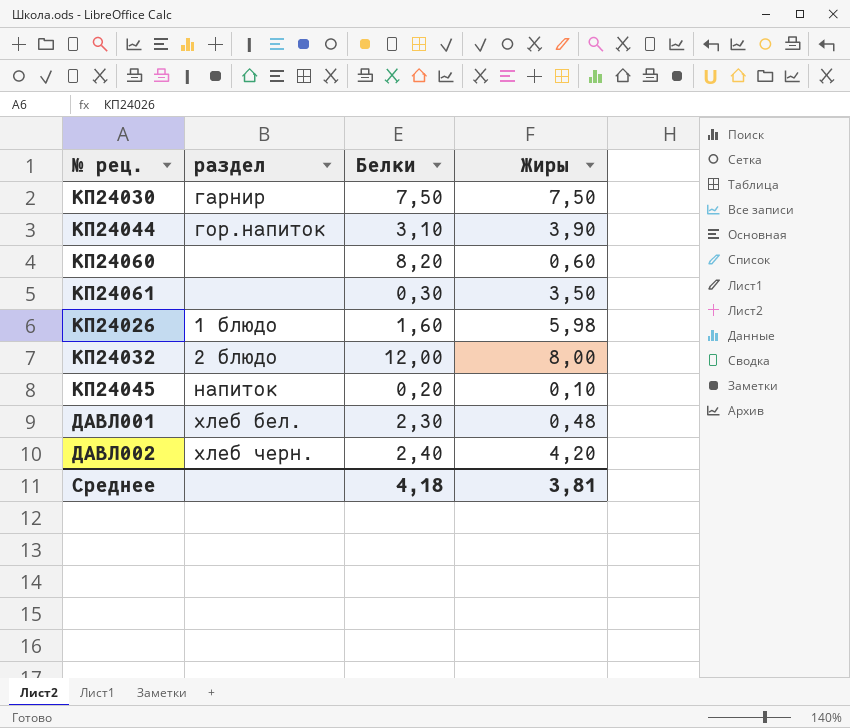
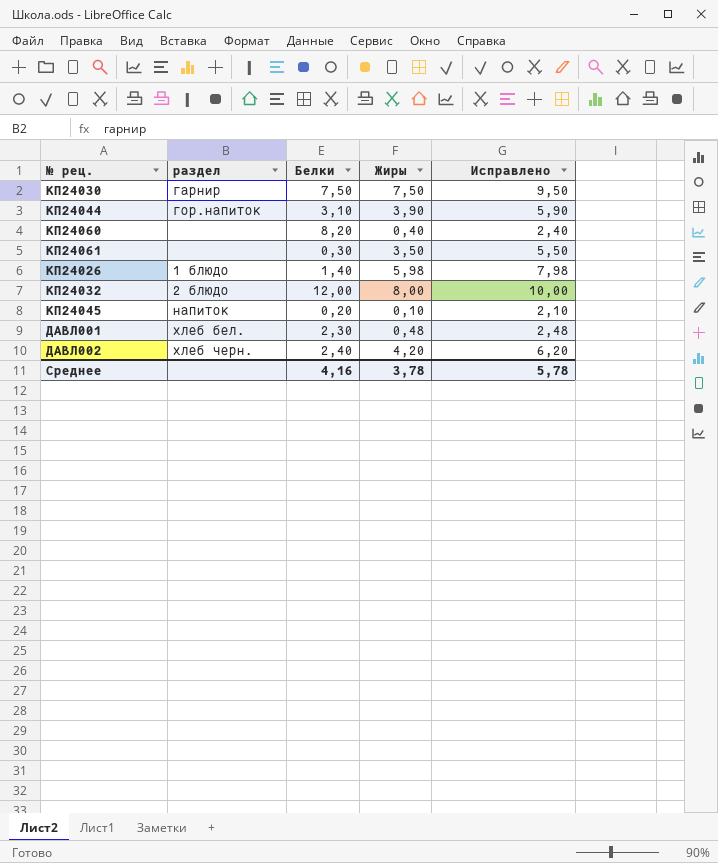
column Исправлено | formula: none -> [Жиры] + 2
КП24060 | Жиры: 0,60 -> 0,40
КП24026 | Белки: 1,60 -> 1,40
Среднее | Белки: 4,18 -> 4,16
Среднее | Жиры: 3,81 -> 3,78

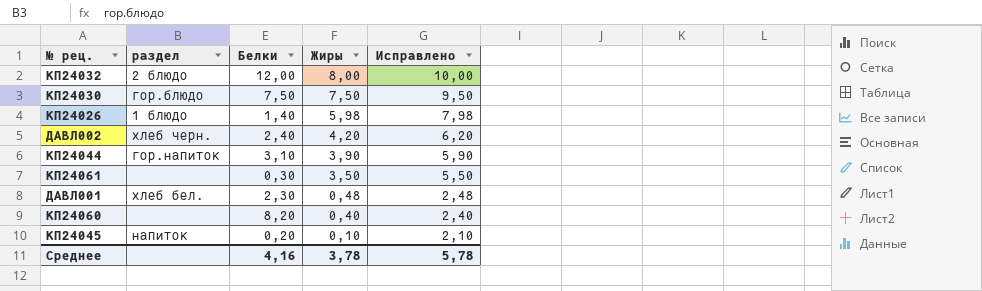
row order: none -> Жиры descending
КП24030 | раздел: гарнир -> гор.блюдо

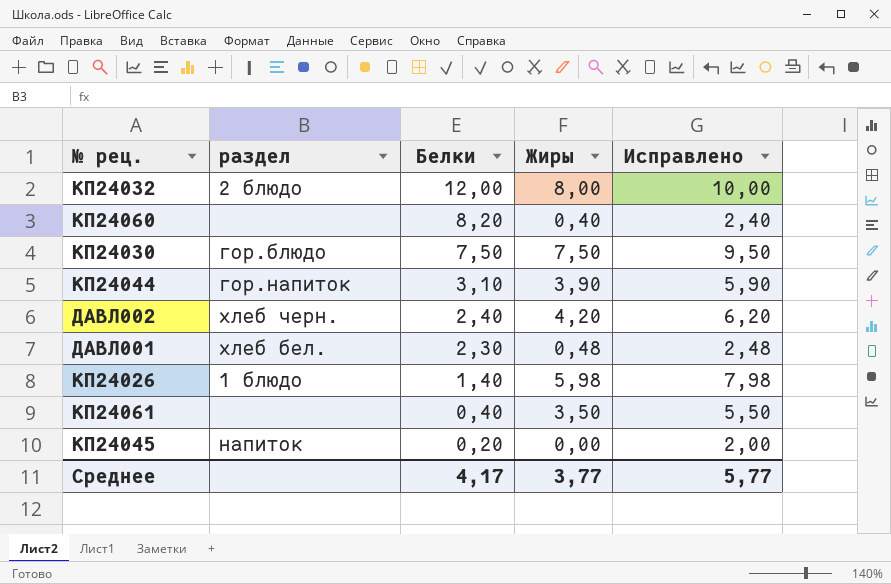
row order: Жиры descending -> Белки descending
КП24061 | Белки: 0,30 -> 0,40
КП24045 | Жиры: 0,10 -> 0,00
КП24045 | Исправлено: 2,10 -> 2,00
Среднее | Белки: 4,16 -> 4,17
Среднее | Жиры: 3,78 -> 3,77
Среднее | Исправлено: 5,78 -> 5,77

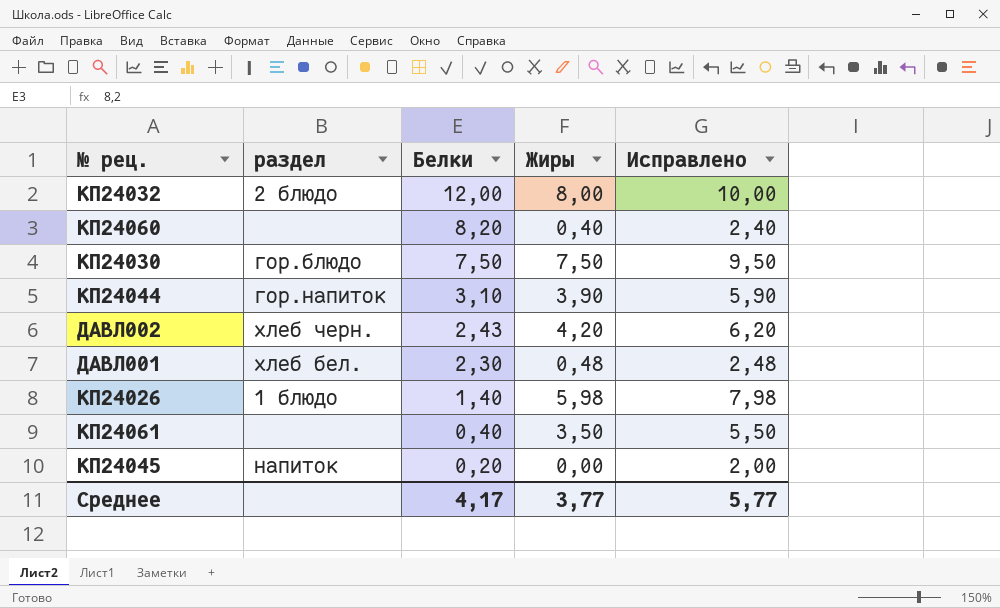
ДАВЛ002 | Белки: 2,40 -> 2,43

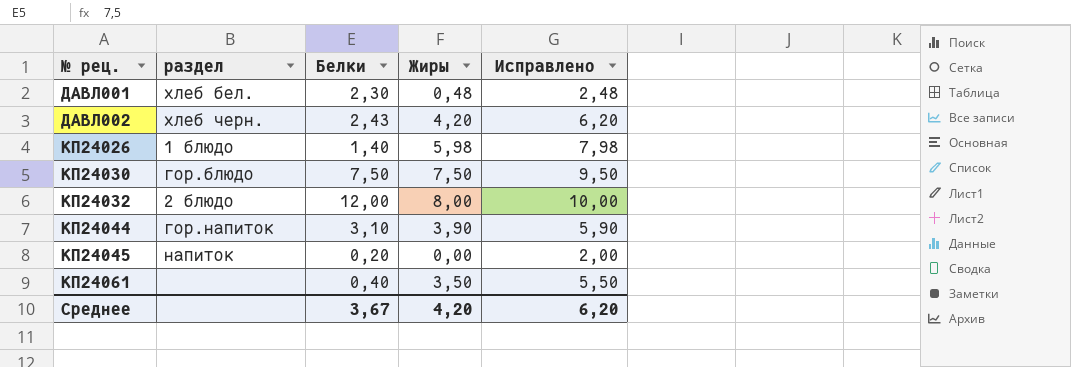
row order: Белки descending -> № рец. ascending
row КП24060: none | 8,20 | 0,40 | 2,40 -> none
Среднее | Белки: 4,17 -> 3,67
Среднее | Жиры: 3,77 -> 4,20
Среднее | Исправлено: 5,77 -> 6,20

